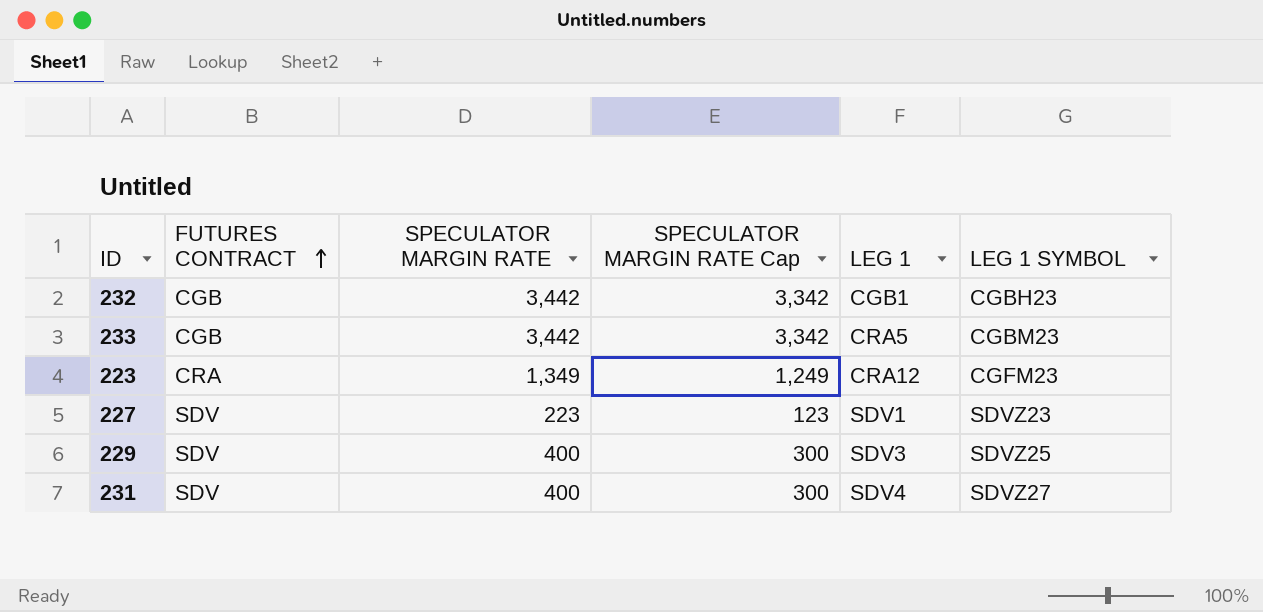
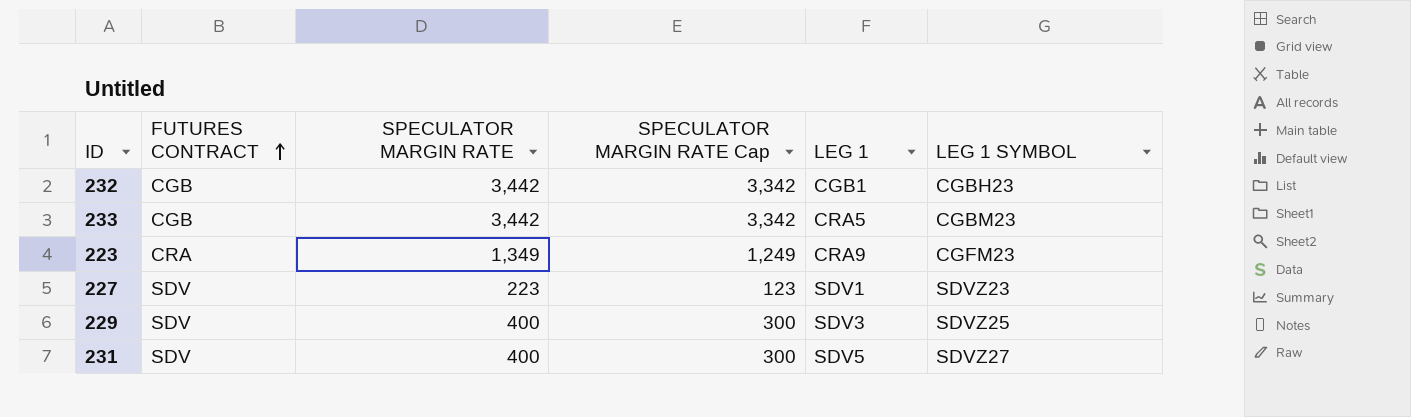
223 | LEG 1: CRA12 -> CRA9
231 | LEG 1: SDV4 -> SDV5

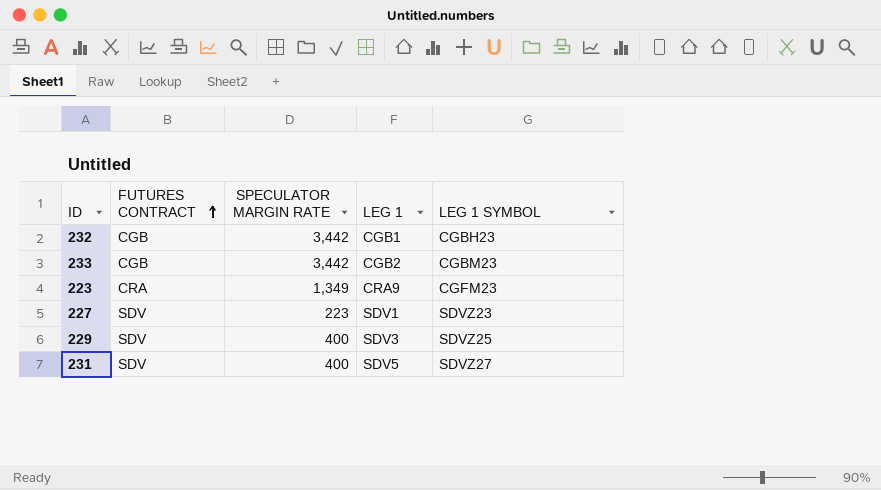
column SPECULATOR MARGIN RATE Cap | formula: [SPECULATOR MARGIN RATE] - 100 -> none
233 | LEG 1: CRA5 -> CGB2

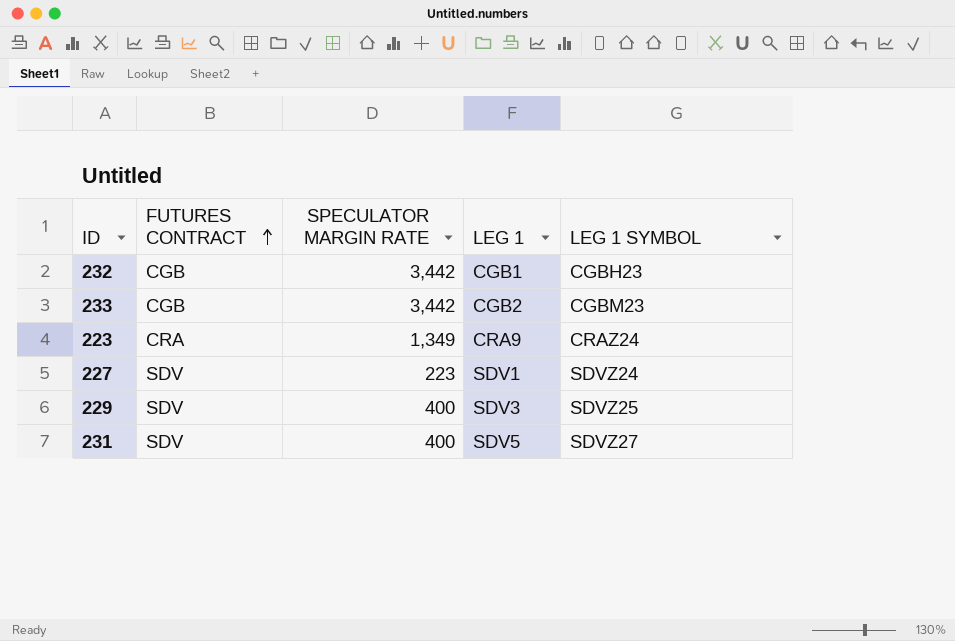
223 | LEG 1 SYMBOL: CGFM23 -> CRAZ24
227 | LEG 1 SYMBOL: SDVZ23 -> SDVZ24

